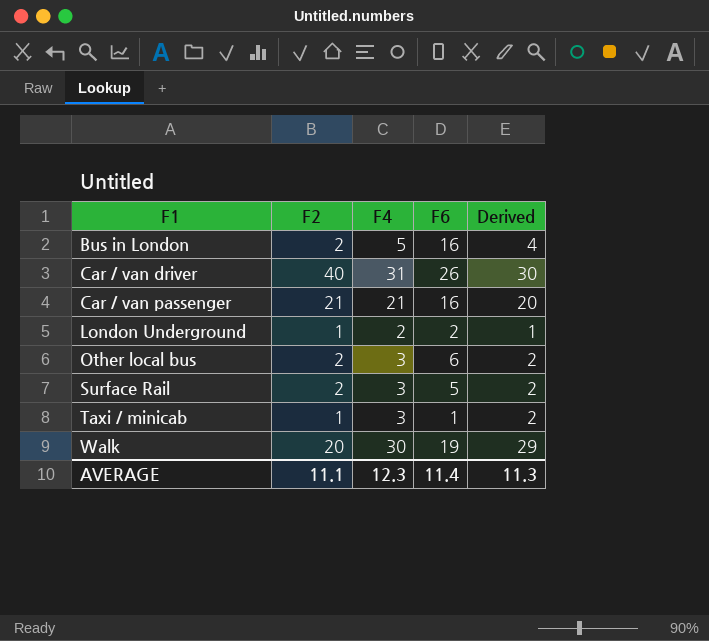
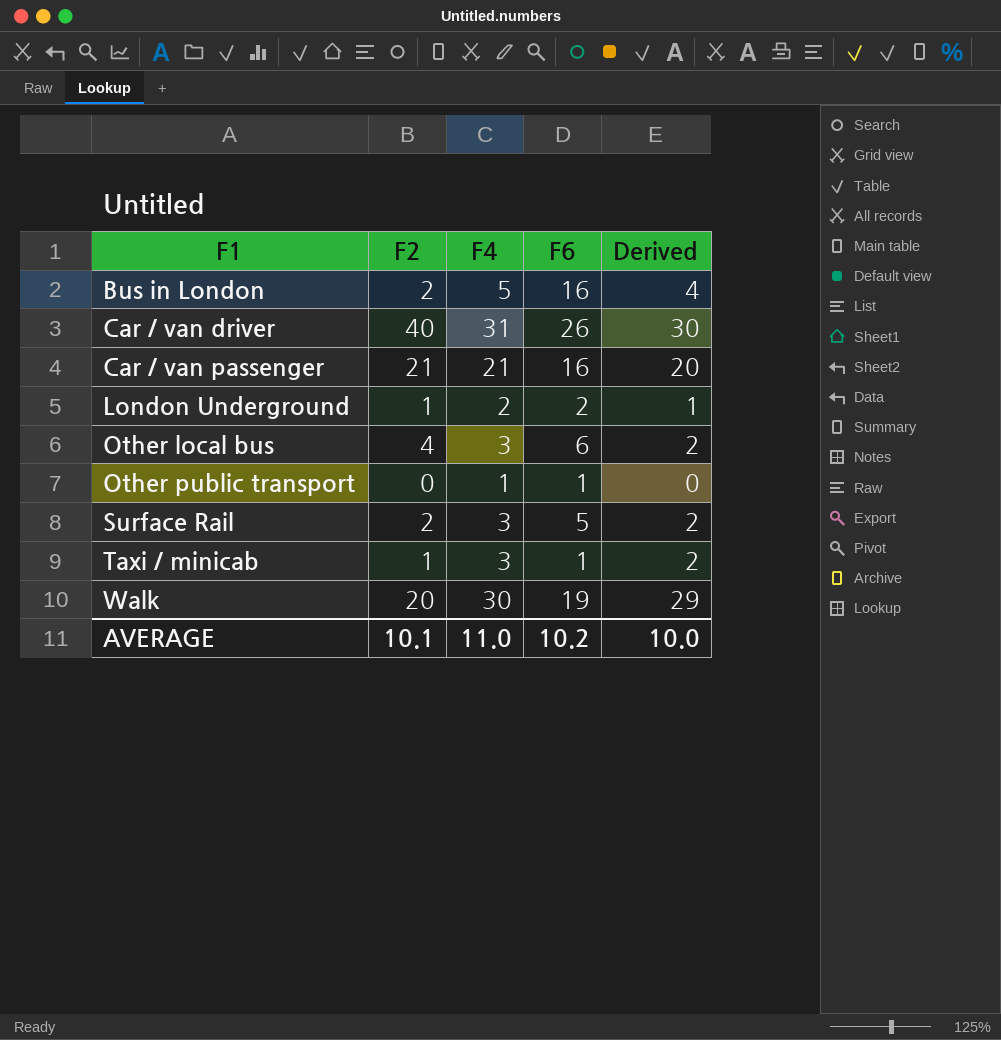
Other local bus | F2: 2 -> 4
row Other public transport: none -> 0 | 1 | 1 | 0
AVERAGE | F2: 11.1 -> 10.1
AVERAGE | F4: 12.3 -> 11.0
AVERAGE | F6: 11.4 -> 10.2
AVERAGE | Derived: 11.3 -> 10.0

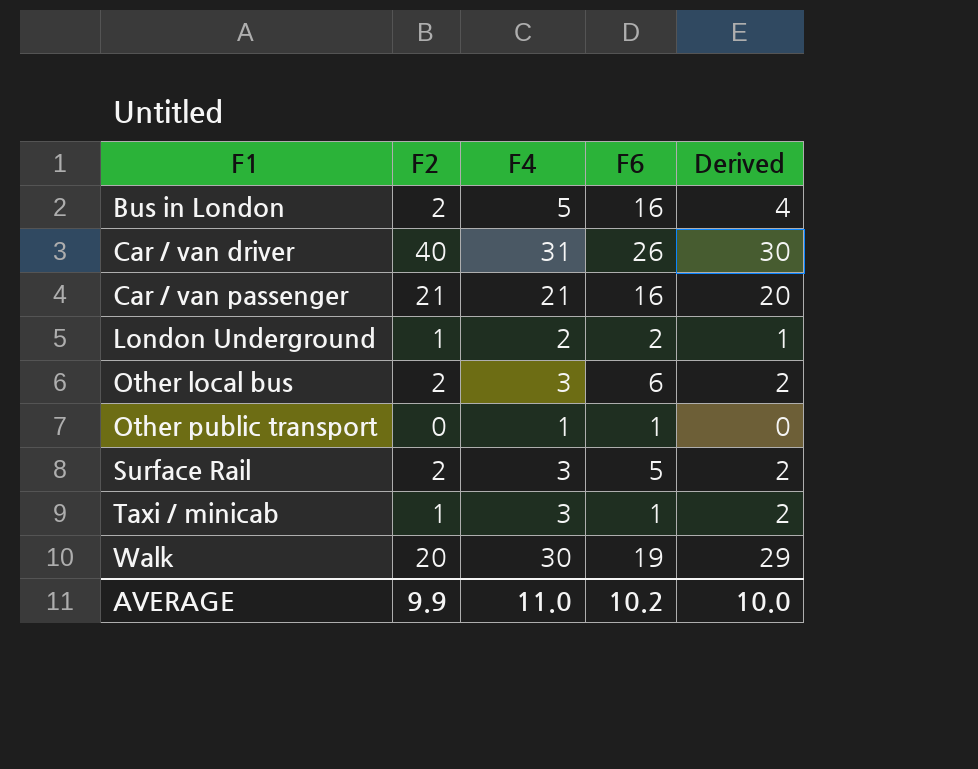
Other local bus | F2: 4 -> 2
AVERAGE | F2: 10.1 -> 9.9

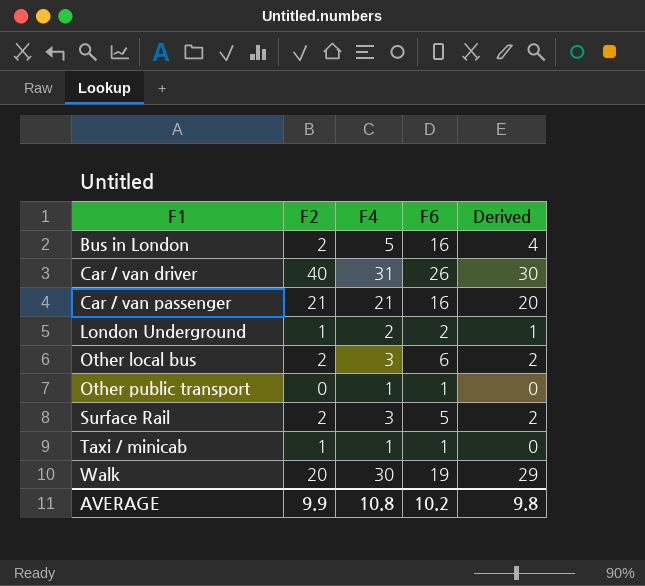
Taxi / minicab | F4: 3 -> 1
Taxi / minicab | Derived: 2 -> 0
AVERAGE | F4: 11.0 -> 10.8
AVERAGE | Derived: 10.0 -> 9.8

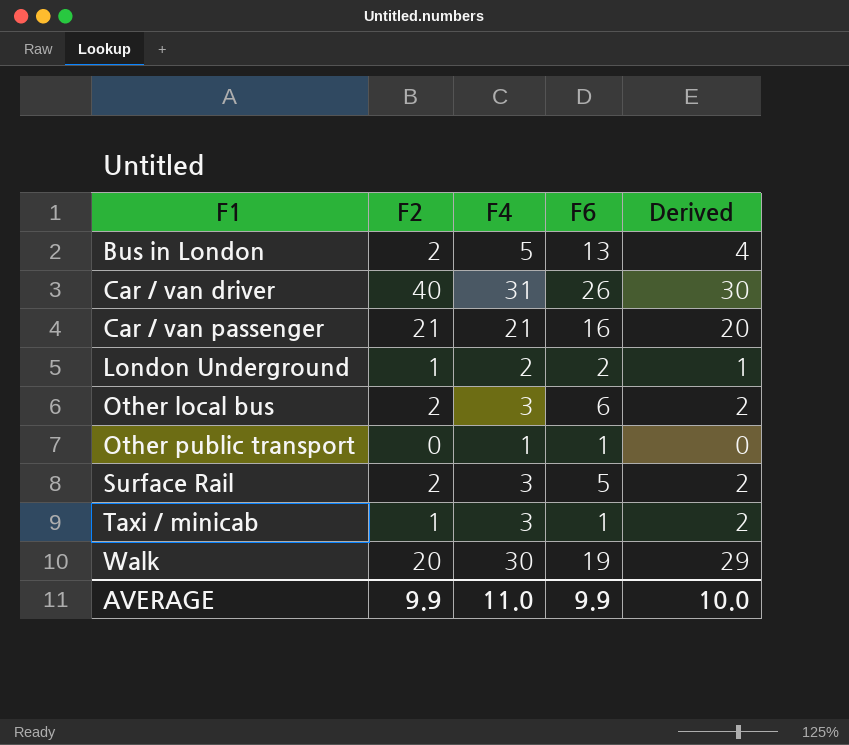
Bus in London | F6: 16 -> 13
Taxi / minicab | F4: 1 -> 3
Taxi / minicab | Derived: 0 -> 2
AVERAGE | F4: 10.8 -> 11.0
AVERAGE | F6: 10.2 -> 9.9
AVERAGE | Derived: 9.8 -> 10.0

